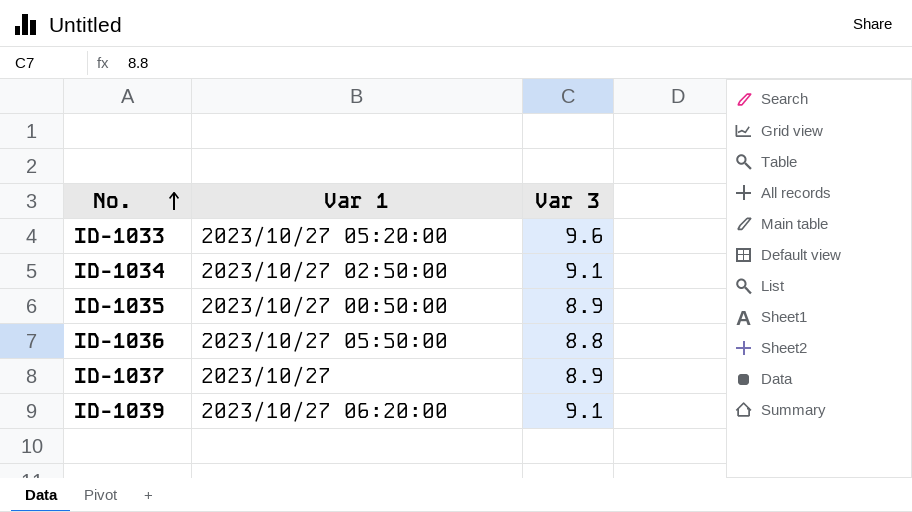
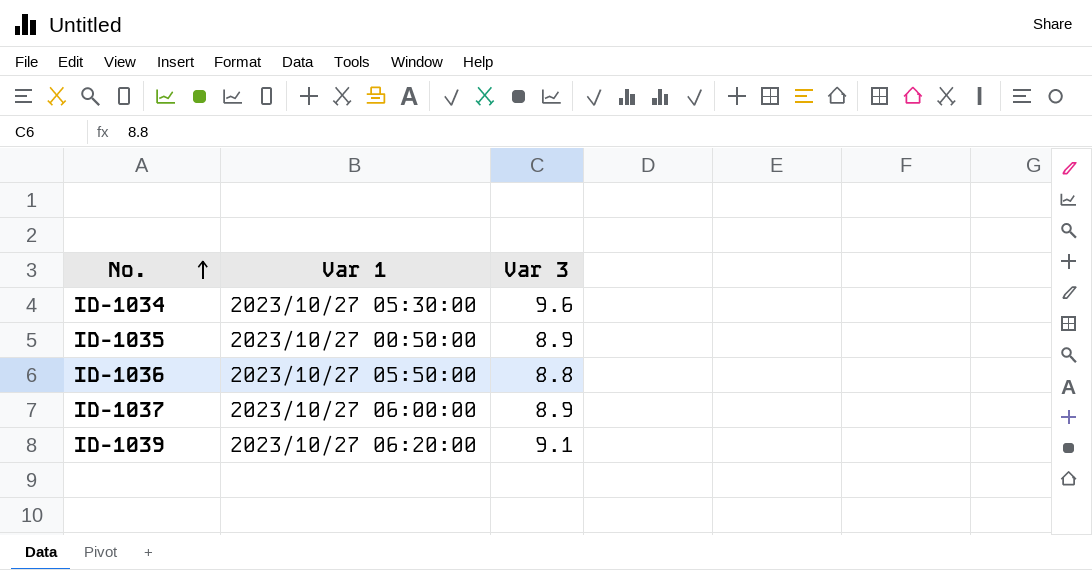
row ID-1033: 2023/10/27 05:20:00 | 9.6 -> none
ID-1034 | Var 1: 2023/10/27 02:50:00 -> 2023/10/27 05:30:00
ID-1034 | Var 3: 9.1 -> 9.6
ID-1037 | Var 1: 2023/10/27 -> 2023/10/27 06:00:00

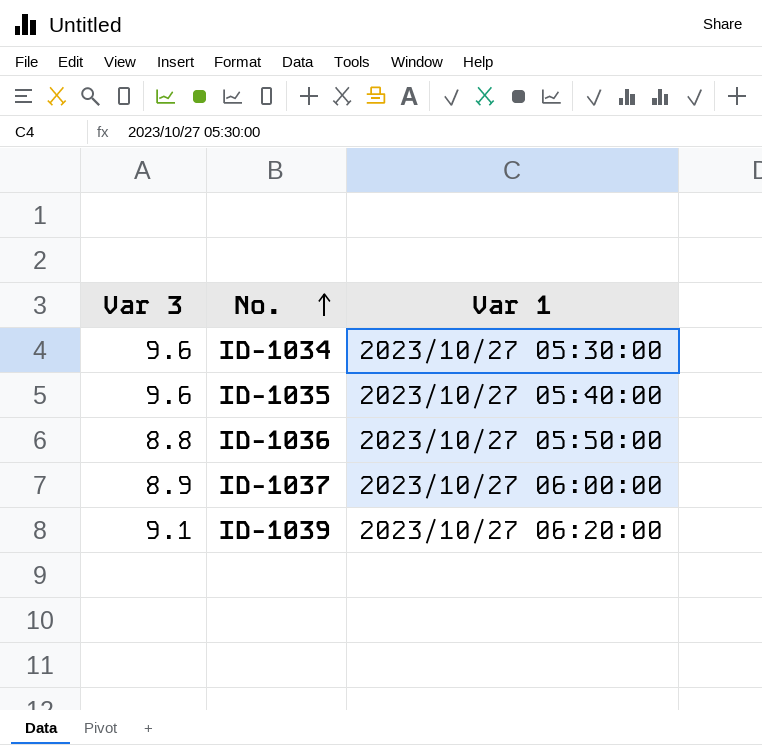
column Var 3 | position: 3 -> 1
ID-1035 | Var 3: 8.9 -> 9.6
ID-1035 | Var 1: 2023/10/27 00:50:00 -> 2023/10/27 05:40:00

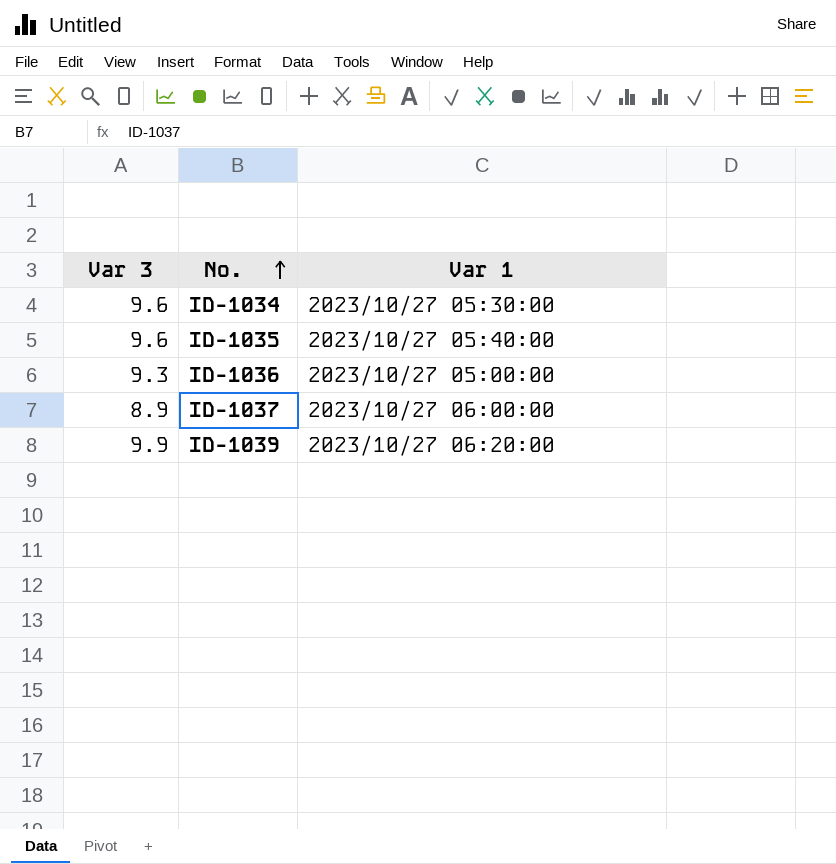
ID-1036 | Var 3: 8.8 -> 9.3
ID-1036 | Var 1: 2023/10/27 05:50:00 -> 2023/10/27 05:00:00
ID-1039 | Var 3: 9.1 -> 9.9

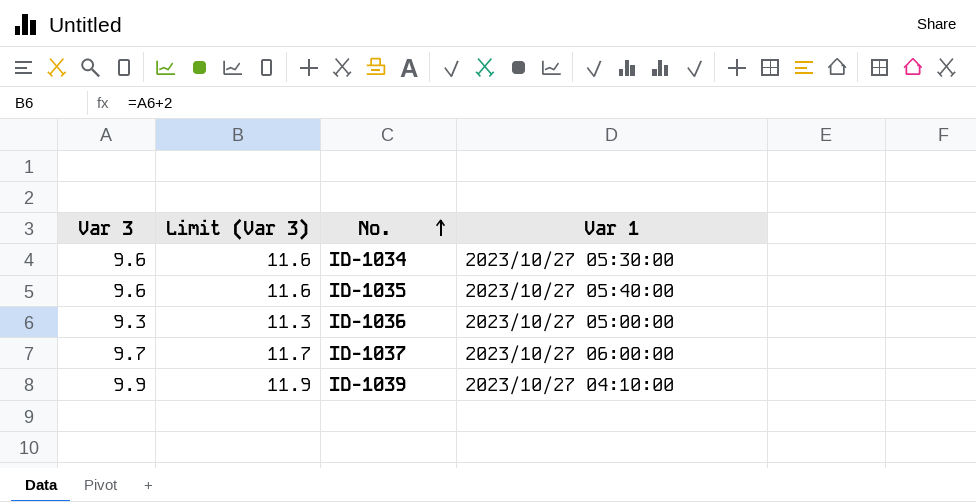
column Limit (Var 3) | formula: none -> [Var 3] + 2
ID-1037 | Var 3: 8.9 -> 9.7
ID-1039 | Var 1: 2023/10/27 06:20:00 -> 2023/10/27 04:10:00

